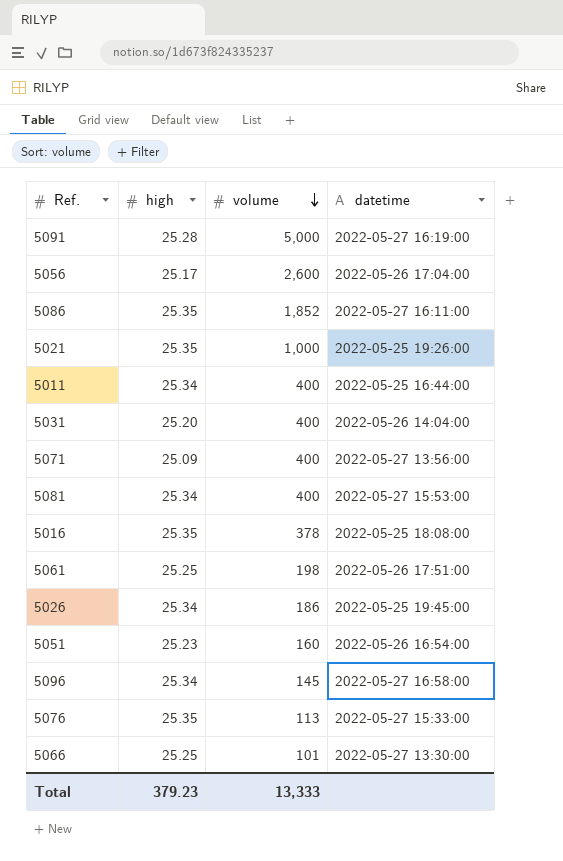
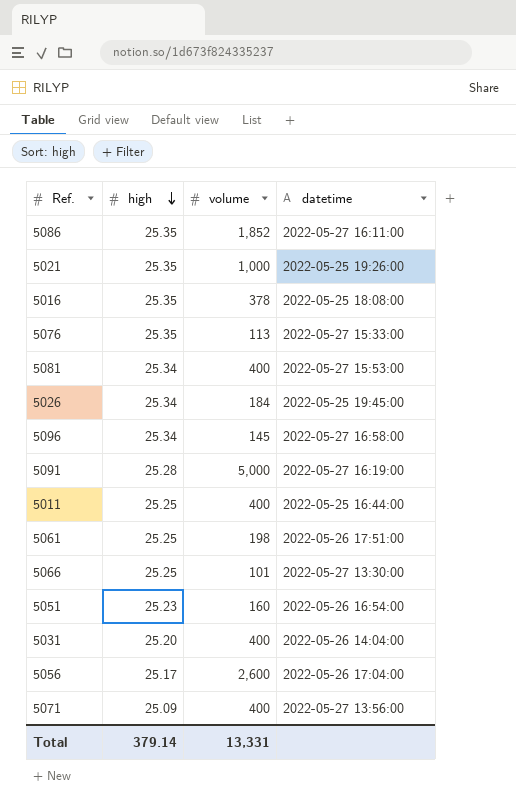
row order: volume descending -> high descending
5026 | volume: 186 -> 184
5011 | high: 25.34 -> 25.25
Total | high: 379.23 -> 379.14
Total | volume: 13,333 -> 13,331

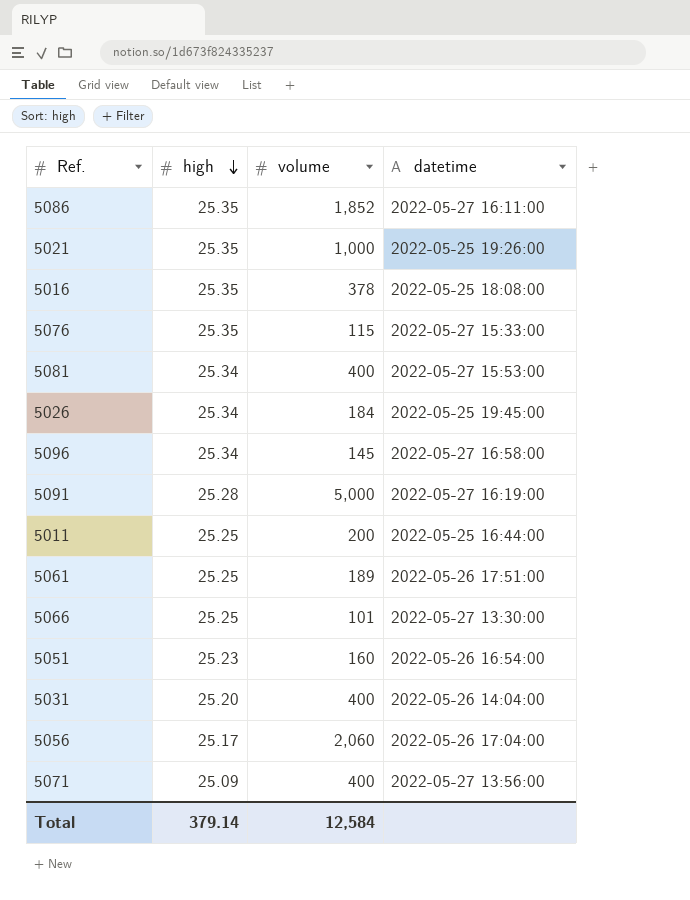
5076 | volume: 113 -> 115
5011 | volume: 400 -> 200
5061 | volume: 198 -> 189
5056 | volume: 2,600 -> 2,060
Total | volume: 13,331 -> 12,584

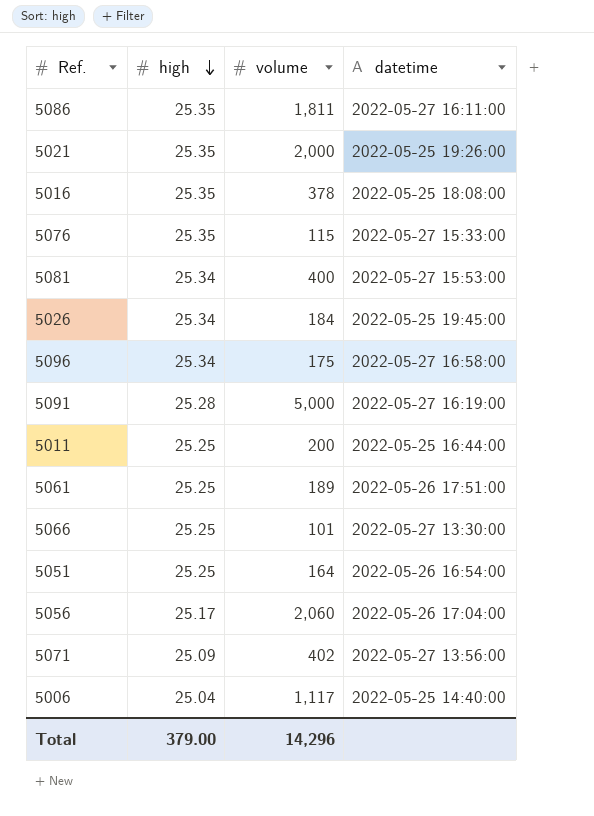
row 5031: 25.20 | 400 | 2022-05-26 14:04:00 -> none
5086 | volume: 1,852 -> 1,811
5021 | volume: 1,000 -> 2,000
5096 | volume: 145 -> 175
5051 | high: 25.23 -> 25.25
5051 | volume: 160 -> 164
5071 | volume: 400 -> 402
row 5006: none -> 25.04 | 1,117 | 2022-05-25 14:40:00
Total | high: 379.14 -> 379.00
Total | volume: 12,584 -> 14,296

